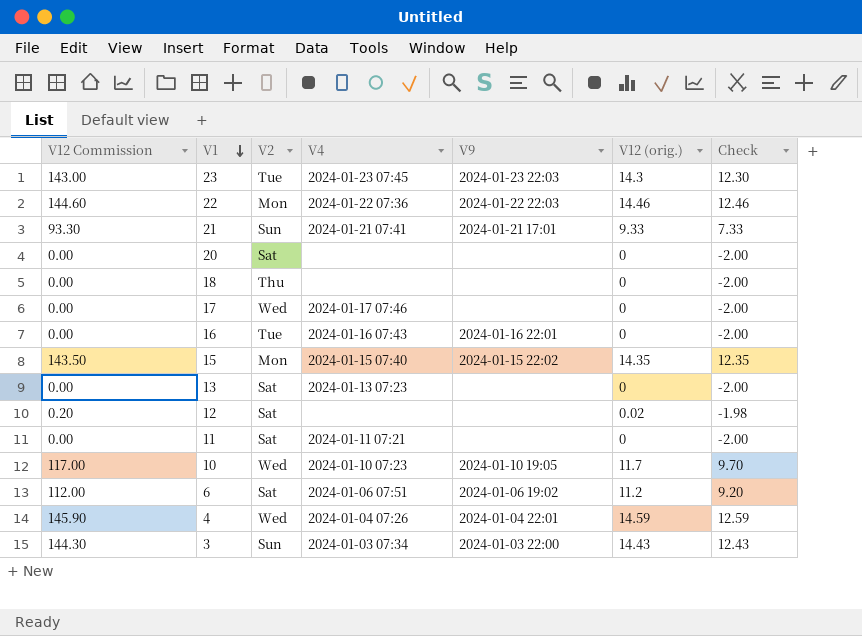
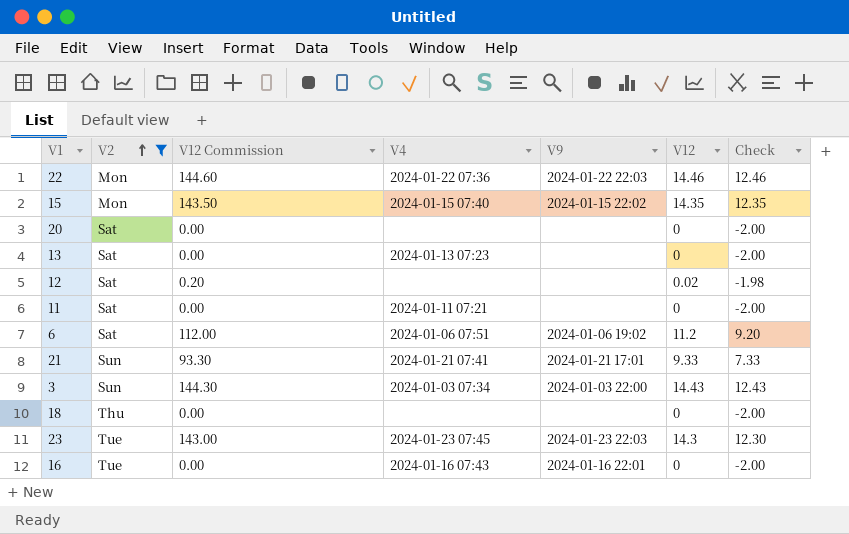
filter: none -> V2 != Wed
row order: V1 descending -> V2 ascending
column V12 Commission | position: 1 -> 3
column name: V12 (orig.) -> V12

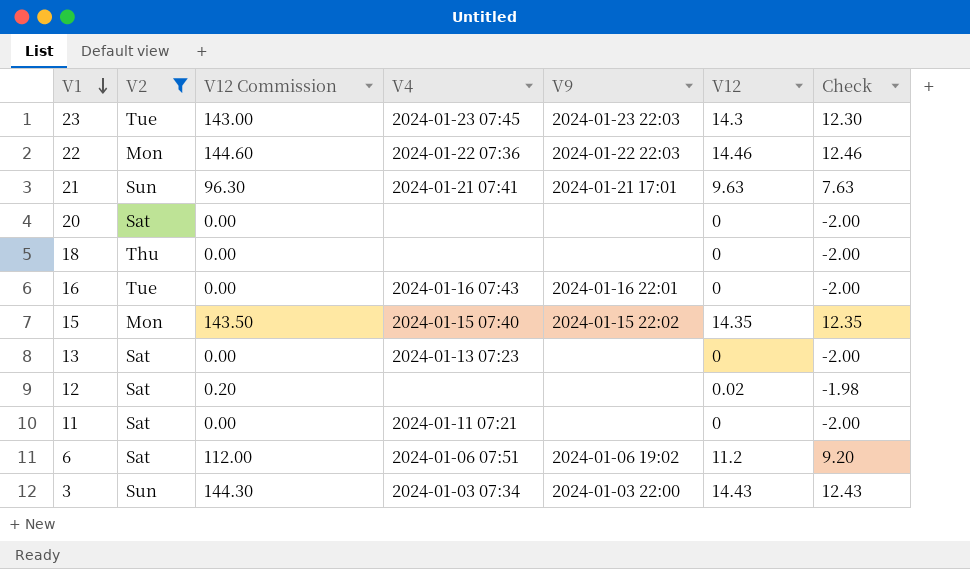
row order: V2 ascending -> V1 descending
21 | V12 Commission: 93.30 -> 96.30
21 | V12: 9.33 -> 9.63
21 | Check: 7.33 -> 7.63

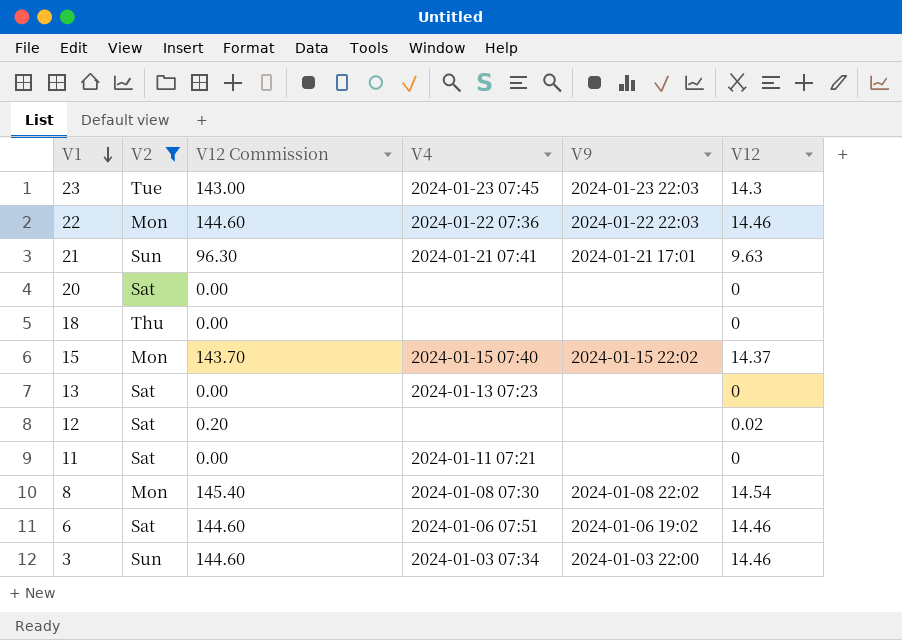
column Check | formula: [V12] - 2 -> none
row 16: Tue | 0.00 | 2024-01-16 07:43 | 2024-01-16 22:01 | 0 | -2.00 -> none
15 | V12 Commission: 143.50 -> 143.70
15 | V12: 14.35 -> 14.37
row 8: none -> Mon | 145.40 | 2024-01-08 07:30 | 2024-01-08 22:02 | 14.54
6 | V12 Commission: 112.00 -> 144.60
6 | V12: 11.2 -> 14.46
3 | V12 Commission: 144.30 -> 144.60
3 | V12: 14.43 -> 14.46

